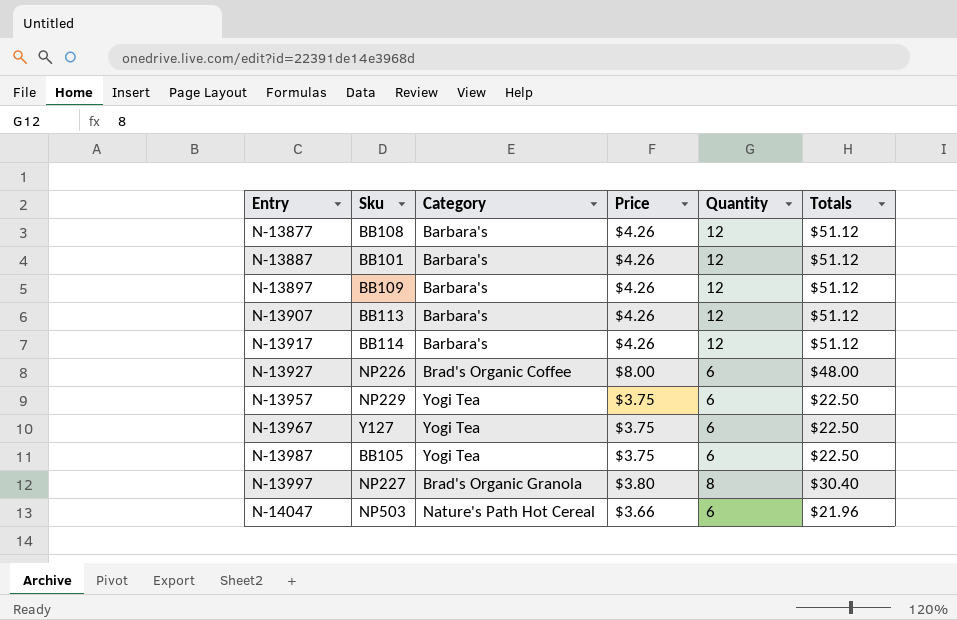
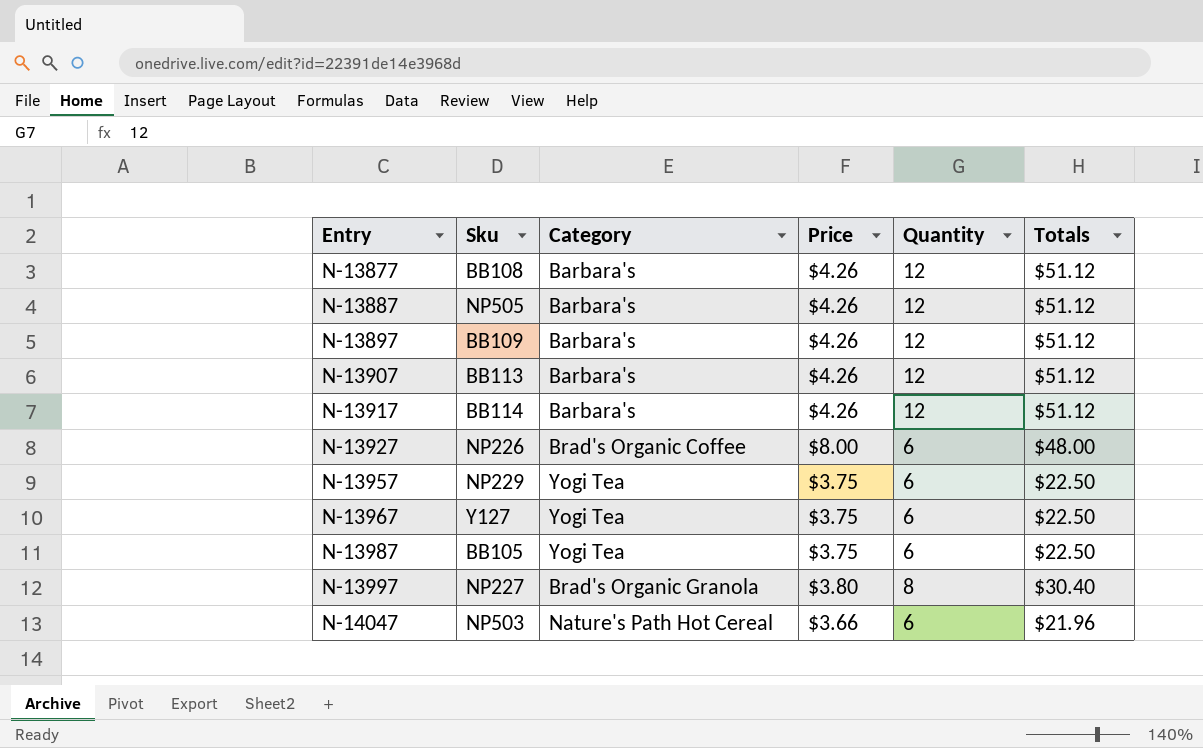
N-13887 | Sku: BB101 -> NP505

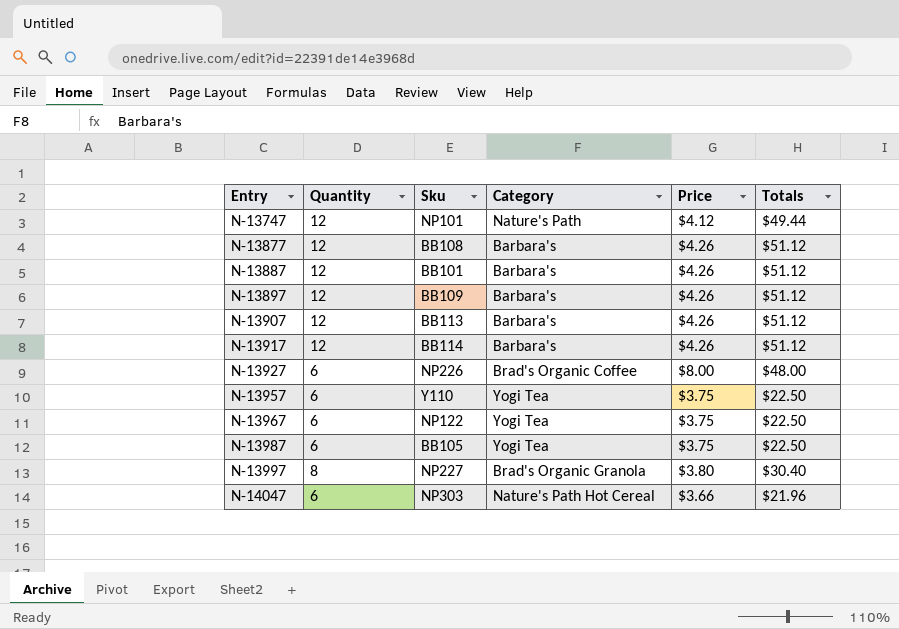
column Quantity | position: 5 -> 2
row N-13747: none -> 12 | NP101 | Nature's Path | $4.12 | $49.44
N-13887 | Sku: NP505 -> BB101
N-13957 | Sku: NP229 -> Y110
N-13967 | Sku: Y127 -> NP122
N-14047 | Sku: NP503 -> NP303

